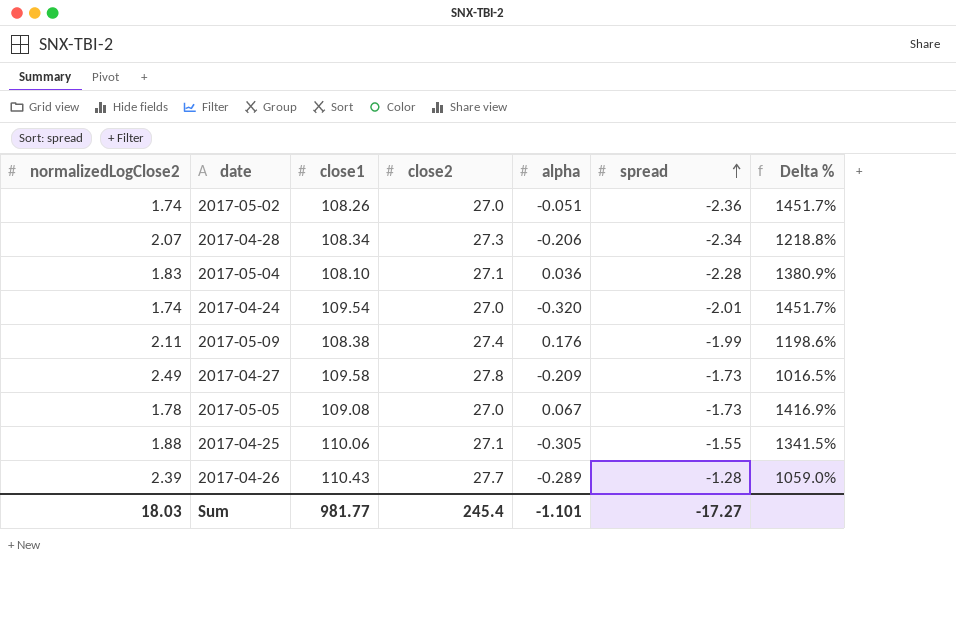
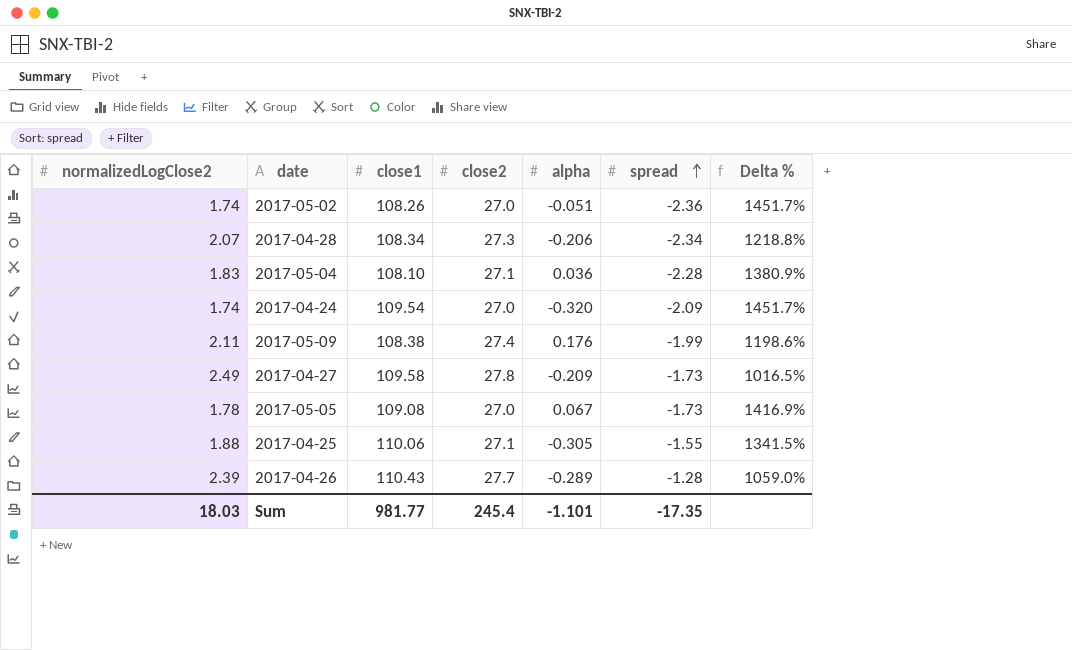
2017-04-24 | spread: -2.01 -> -2.09
Sum | spread: -17.27 -> -17.35

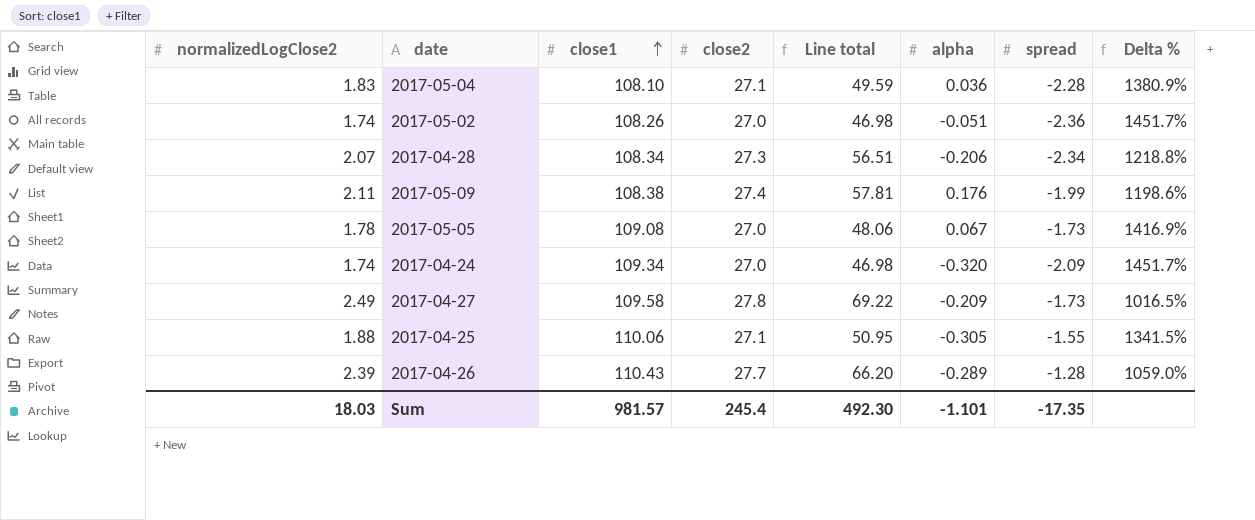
row order: spread ascending -> close1 ascending
column Line total | formula: none -> [normalizedLogClose2] * [close2]
2017-04-24 | close1: 109.54 -> 109.34
Sum | close1: 981.77 -> 981.57

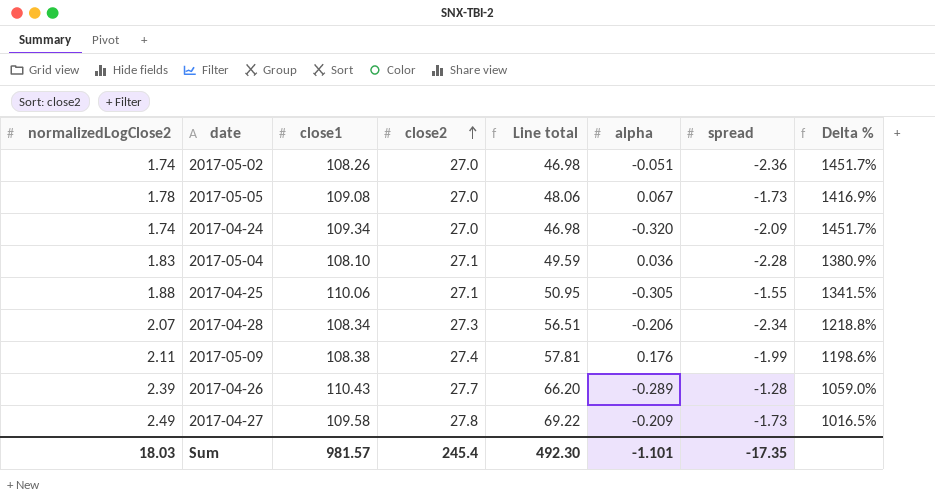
row order: close1 ascending -> close2 ascending

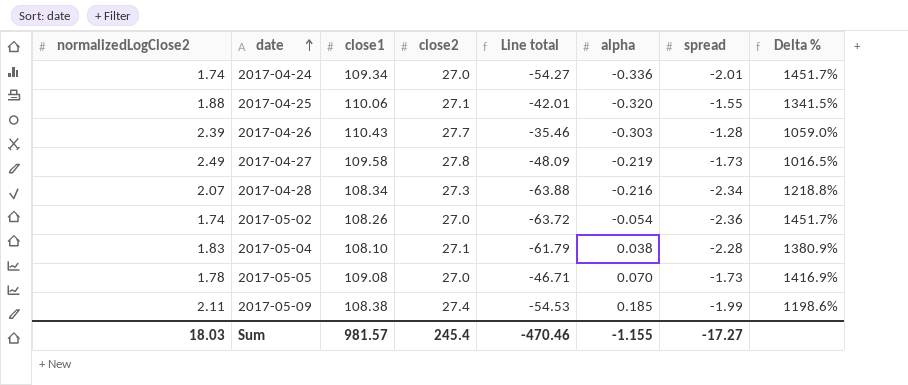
row order: close2 ascending -> date ascending
column Line total | formula: [normalizedLogClose2] * [close2] -> [close2] * [spread]
2017-04-24 | alpha: -0.320 -> -0.336
2017-04-24 | spread: -2.09 -> -2.01
2017-04-25 | alpha: -0.305 -> -0.320
2017-04-26 | alpha: -0.289 -> -0.303
2017-04-27 | alpha: -0.209 -> -0.219
2017-04-28 | alpha: -0.206 -> -0.216
2017-05-02 | alpha: -0.051 -> -0.054
2017-05-04 | alpha: 0.036 -> 0.038
2017-05-05 | alpha: 0.067 -> 0.070
2017-05-09 | alpha: 0.176 -> 0.185
Sum | Line total: 492.30 -> -470.46
Sum | alpha: -1.101 -> -1.155
Sum | spread: -17.35 -> -17.27

